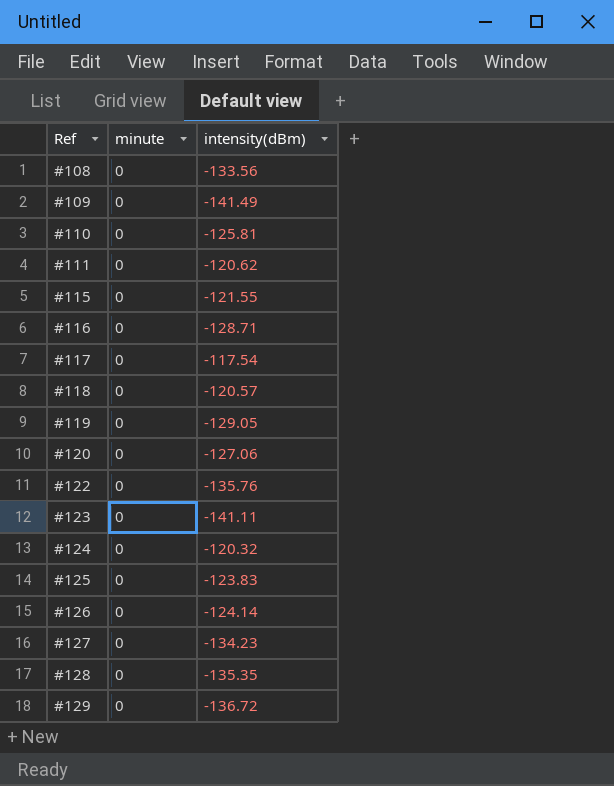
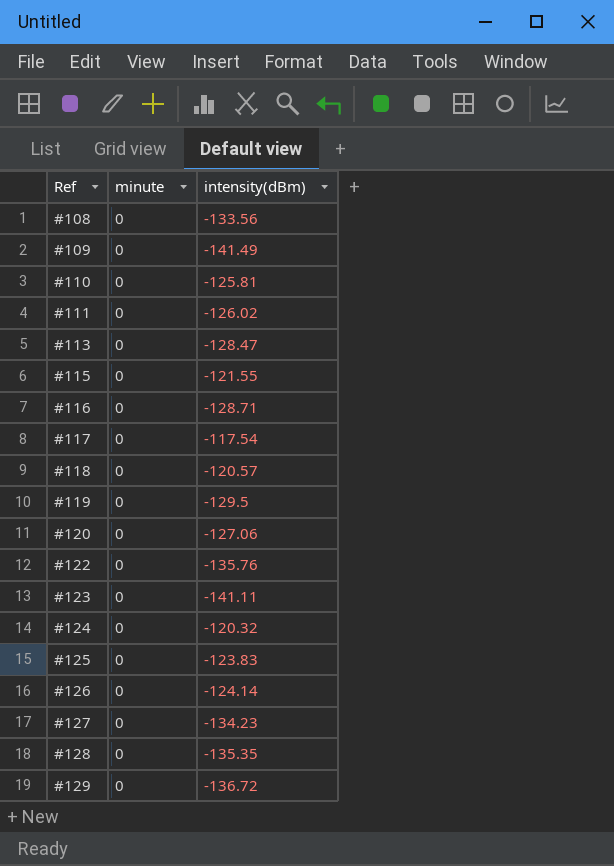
#111 | intensity(dBm): -120.62 -> -126.02
row #113: none -> 0 | -128.47
#119 | intensity(dBm): -129.05 -> -129.5

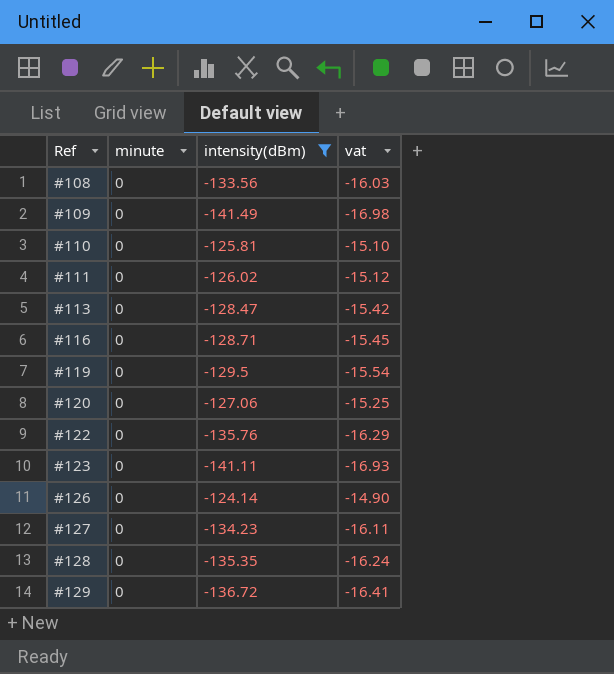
filter: none -> intensity(dBm) <= -124.14
column vat | formula: none -> [intensity(dBm)] * 0.12

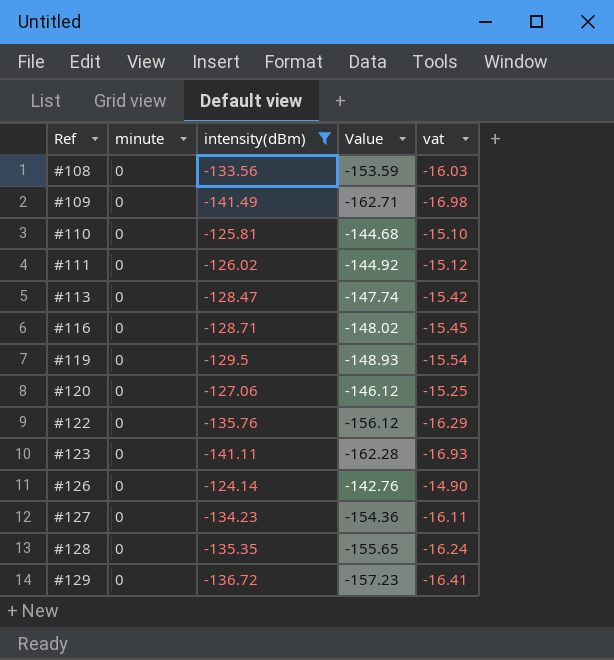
column Value | formula: none -> [intensity(dBm)] * 1.15

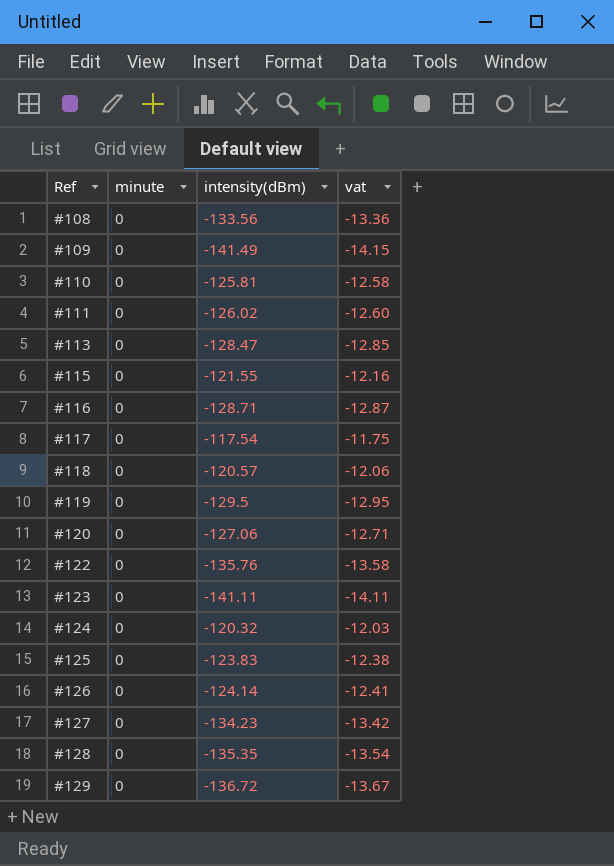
filter: intensity(dBm) <= -124.14 -> none
column Value | formula: [intensity(dBm)] * 1.15 -> none
column vat | formula: [intensity(dBm)] * 0.12 -> [intensity(dBm)] * 0.1

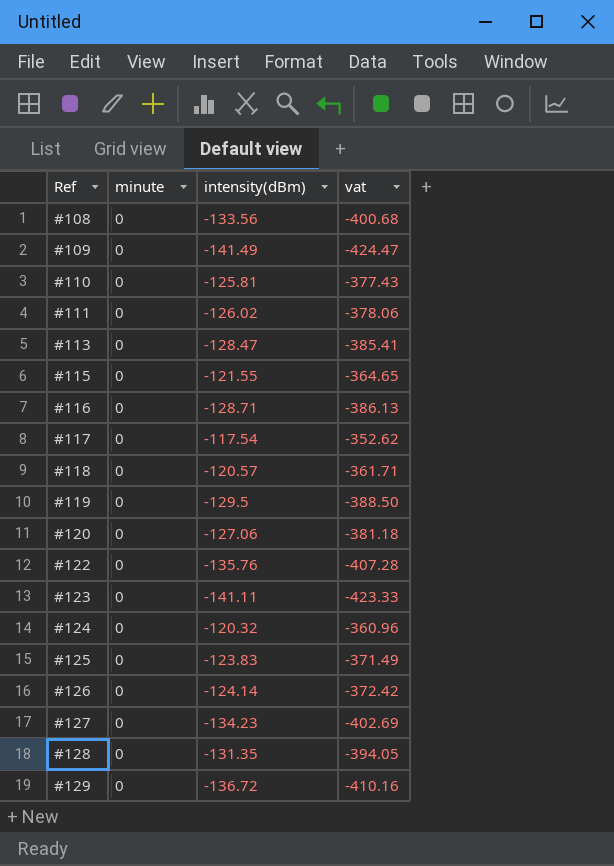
column vat | formula: [intensity(dBm)] * 0.1 -> [intensity(dBm)] * 3
#128 | intensity(dBm): -135.35 -> -131.35

